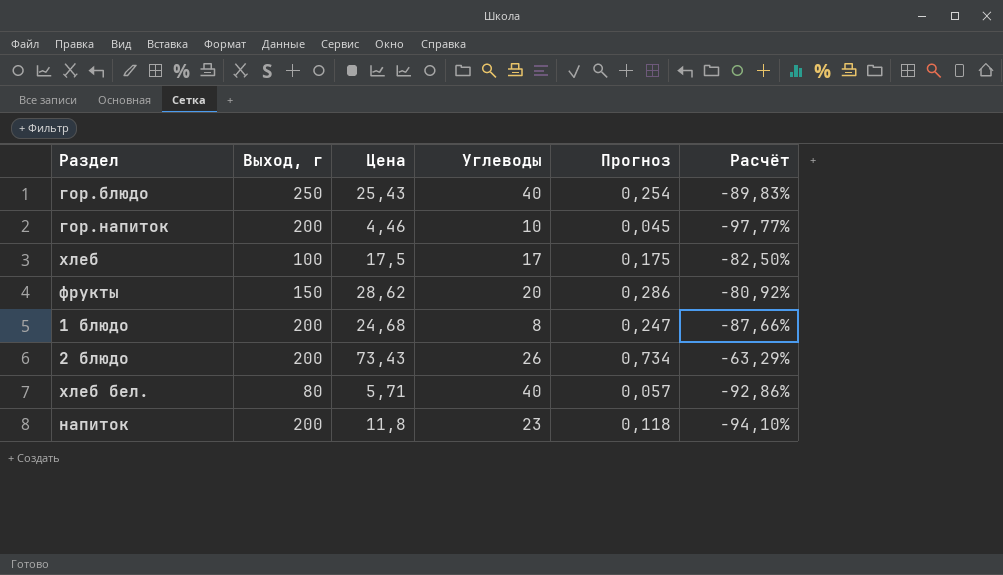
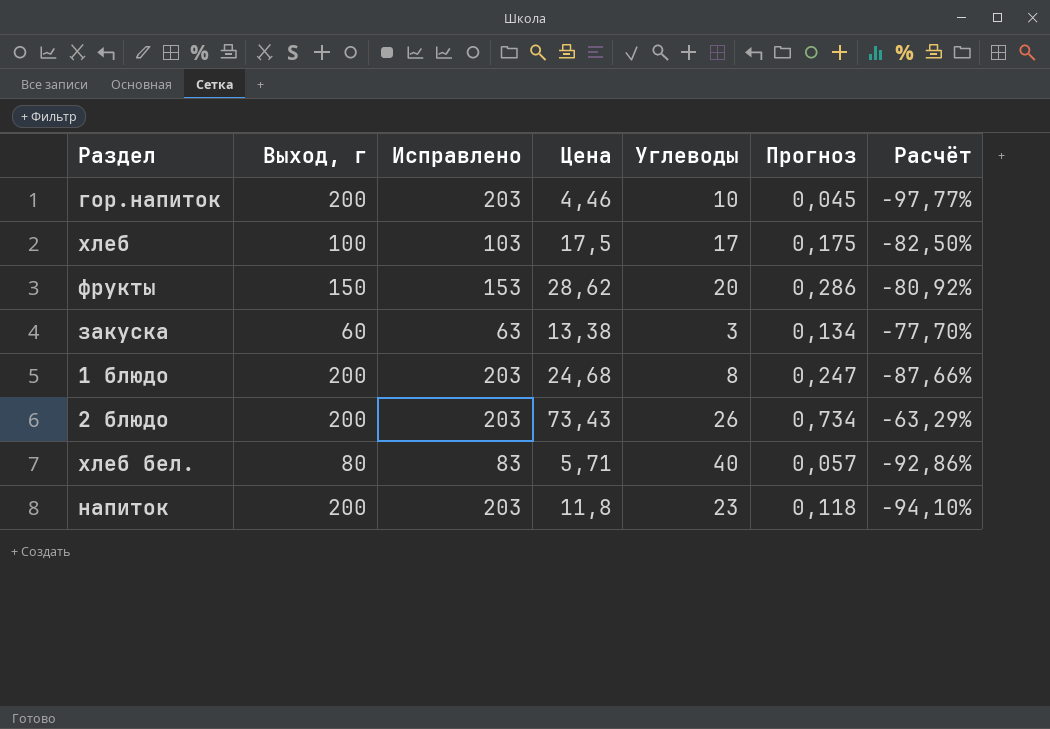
column Исправлено | formula: none -> [Выход, г] + 3
row гор.блюдо: 250 | 25,43 | 40 | 0,254 | -89,83% -> none
row закуска: none -> 60 | 63 | 13,38 | 3 | 0,134 | -77,70%

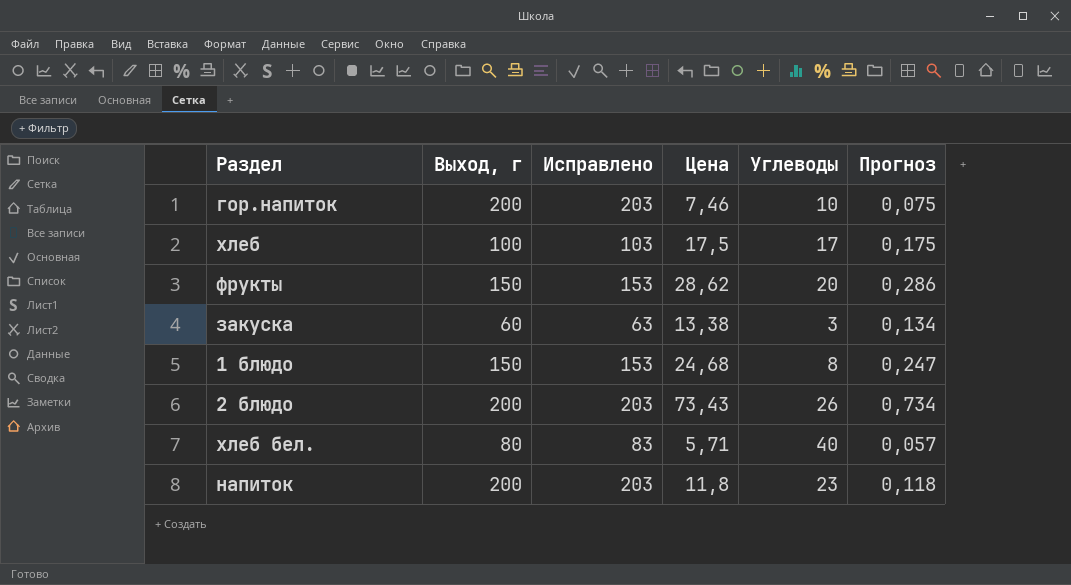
column Расчёт | formula: ([Цена] - [Выход, г]) / [Выход, г] -> none
гор.напиток | Цена: 4,46 -> 7,46
гор.напиток | Прогноз: 0,045 -> 0,075
1 блюдо | Выход, г: 200 -> 150
1 блюдо | Исправлено: 203 -> 153

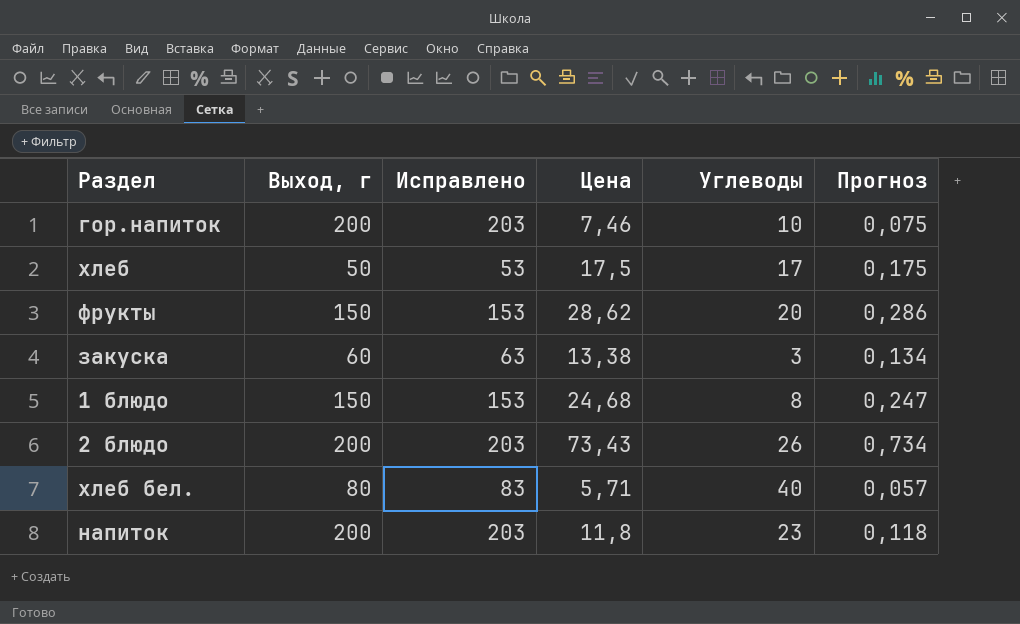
хлеб | Выход, г: 100 -> 50
хлеб | Исправлено: 103 -> 53

